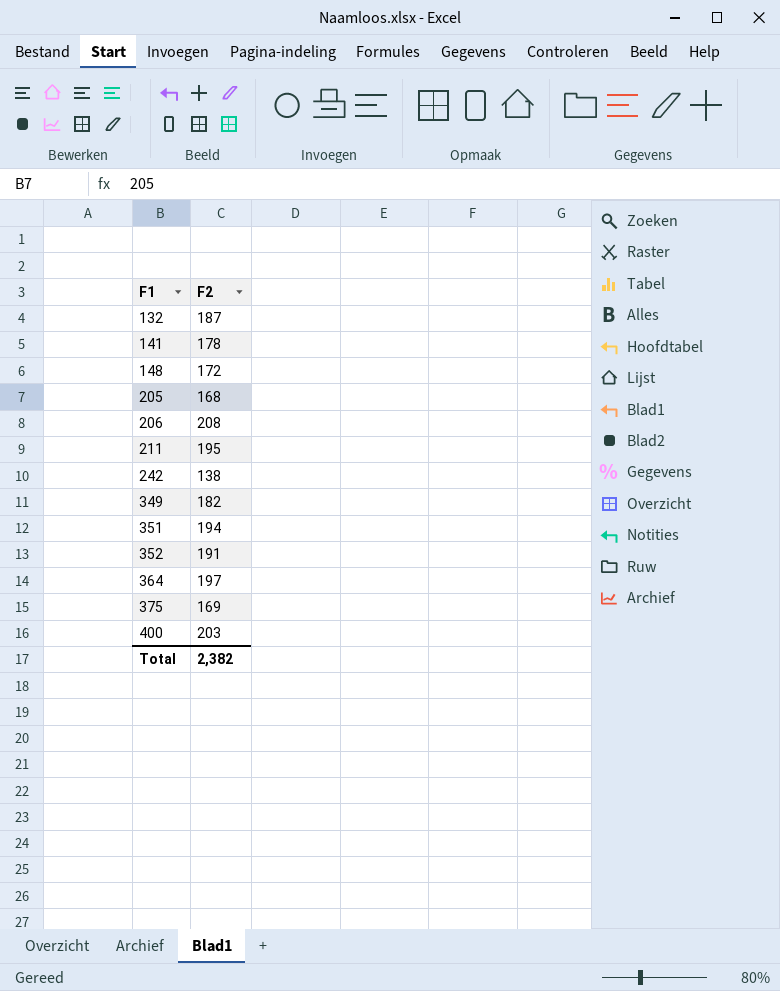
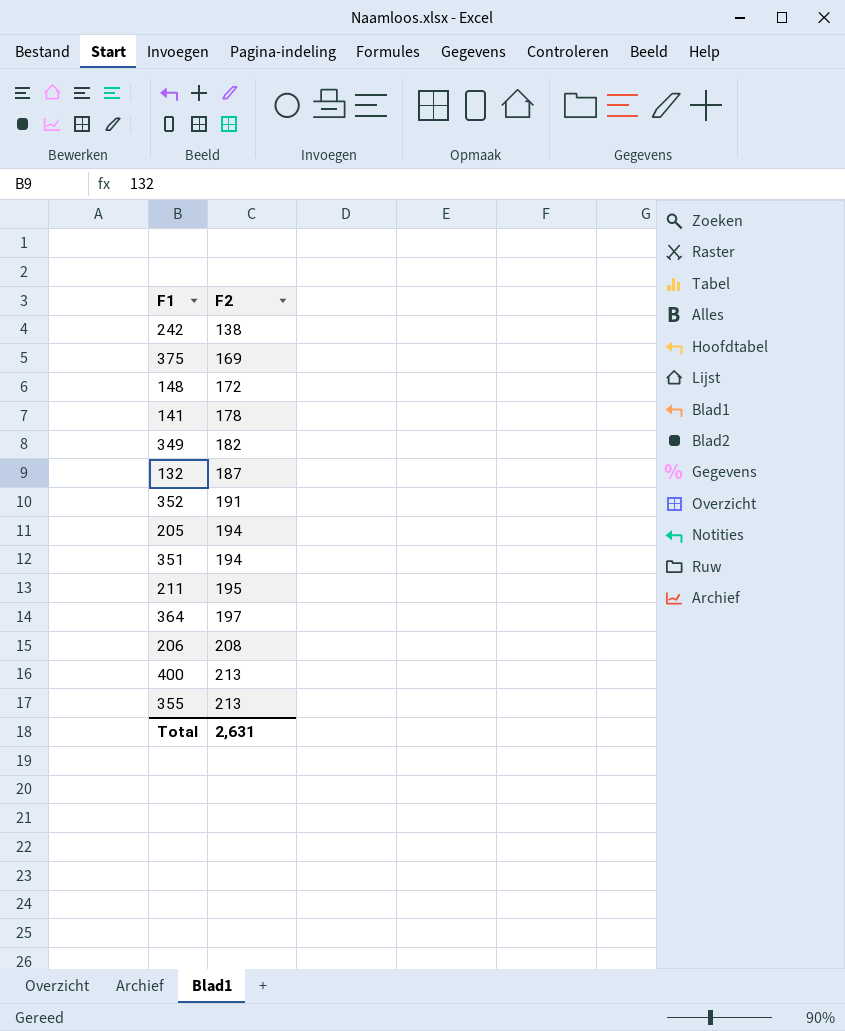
row order: F1 ascending -> F2 ascending
205 | F2: 168 -> 194
400 | F2: 203 -> 213
row 355: none -> 213
Total | F2: 2,382 -> 2,631

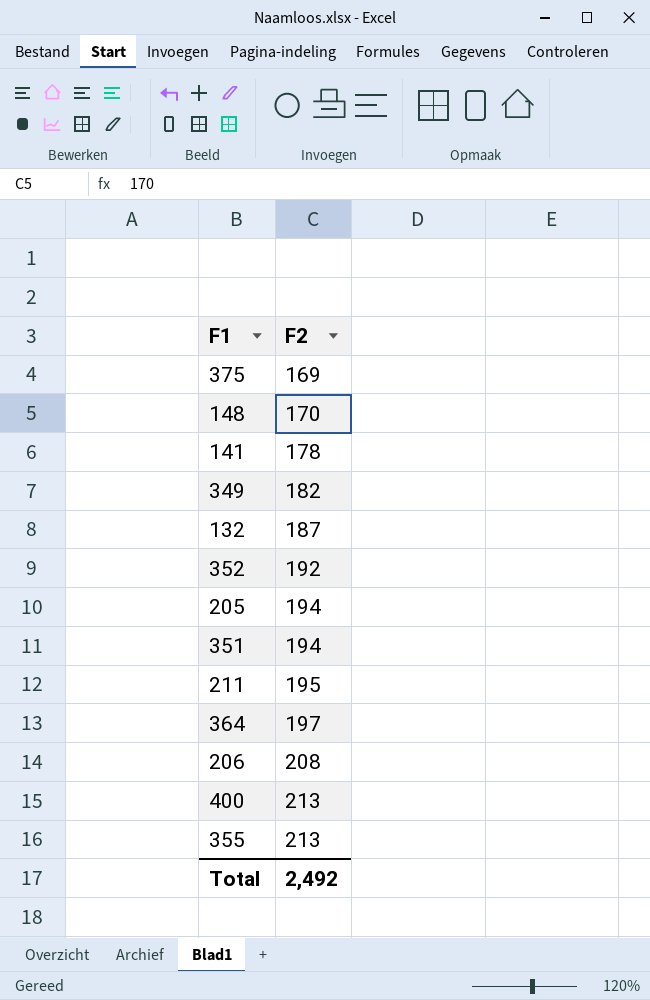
row 242: 138 -> none
148 | F2: 172 -> 170
352 | F2: 191 -> 192
Total | F2: 2,631 -> 2,492

